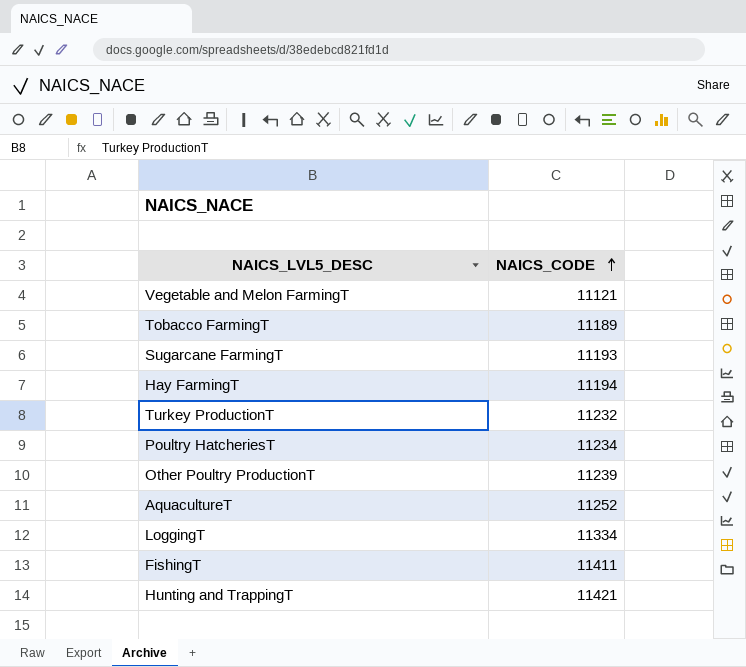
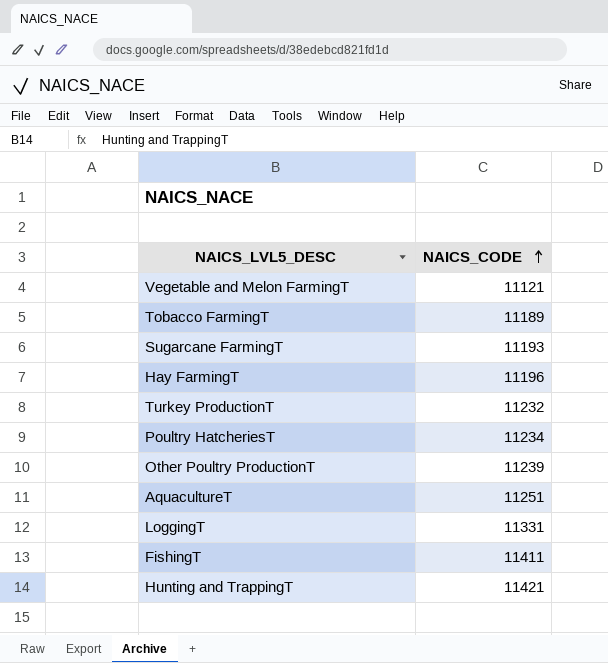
Hay FarmingT | NAICS_CODE: 11194 -> 11196
AquacultureT | NAICS_CODE: 11252 -> 11251
LoggingT | NAICS_CODE: 11334 -> 11331

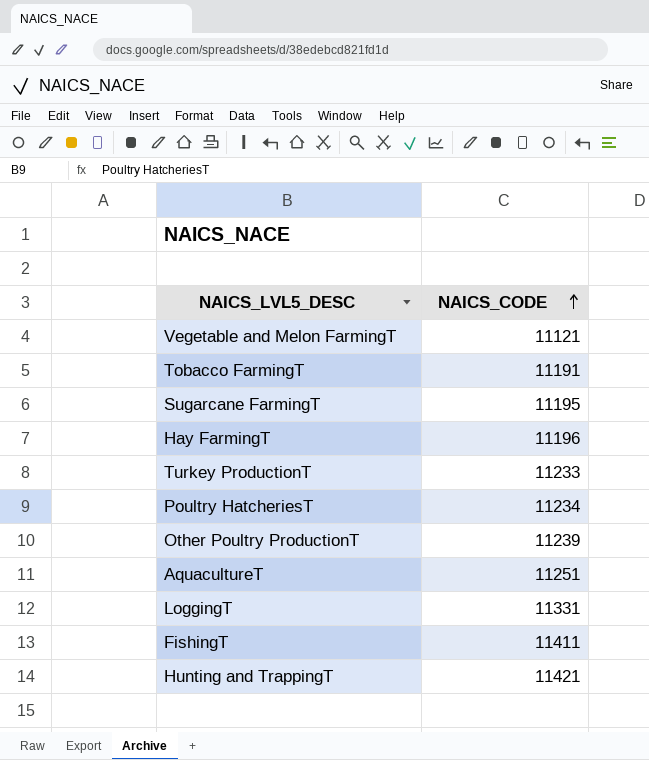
Tobacco FarmingT | NAICS_CODE: 11189 -> 11191
Sugarcane FarmingT | NAICS_CODE: 11193 -> 11195
Turkey ProductionT | NAICS_CODE: 11232 -> 11233

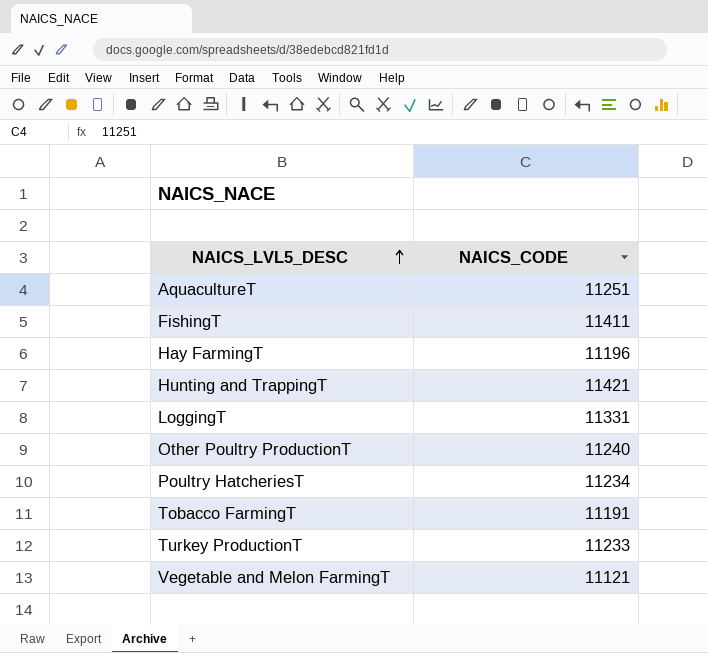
row order: NAICS_CODE ascending -> NAICS_LVL5_DESC ascending
row Sugarcane FarmingT: 11195 -> none
Other Poultry ProductionT | NAICS_CODE: 11239 -> 11240

